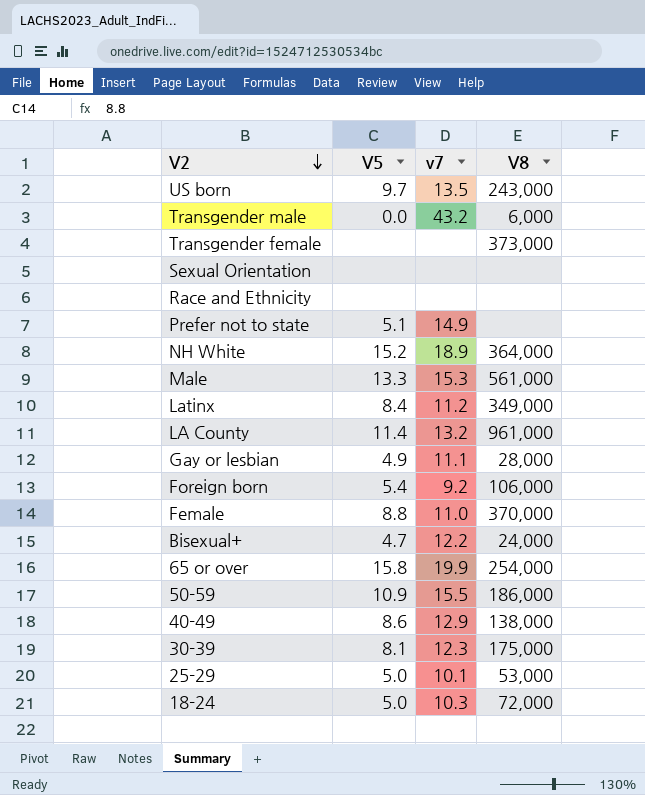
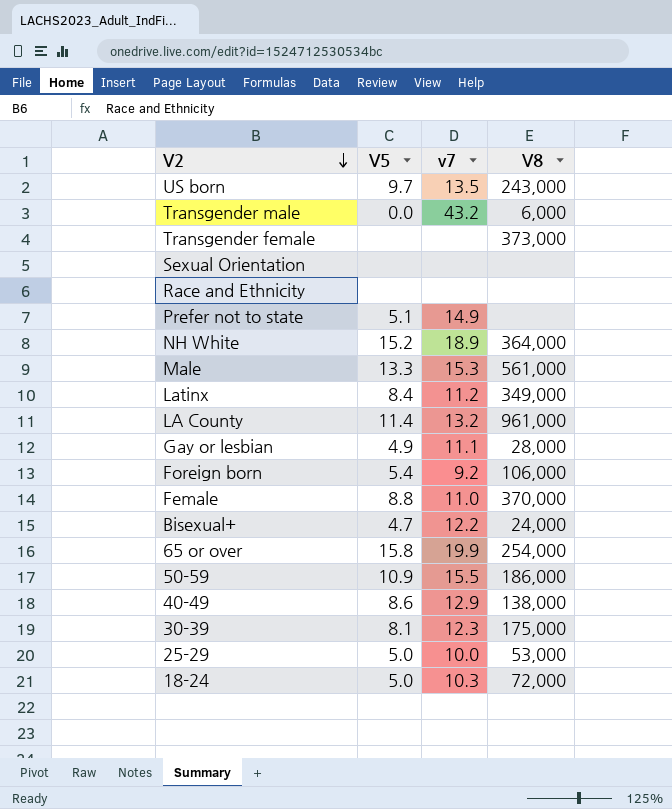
25-29 | v7: 10.1 -> 10.0

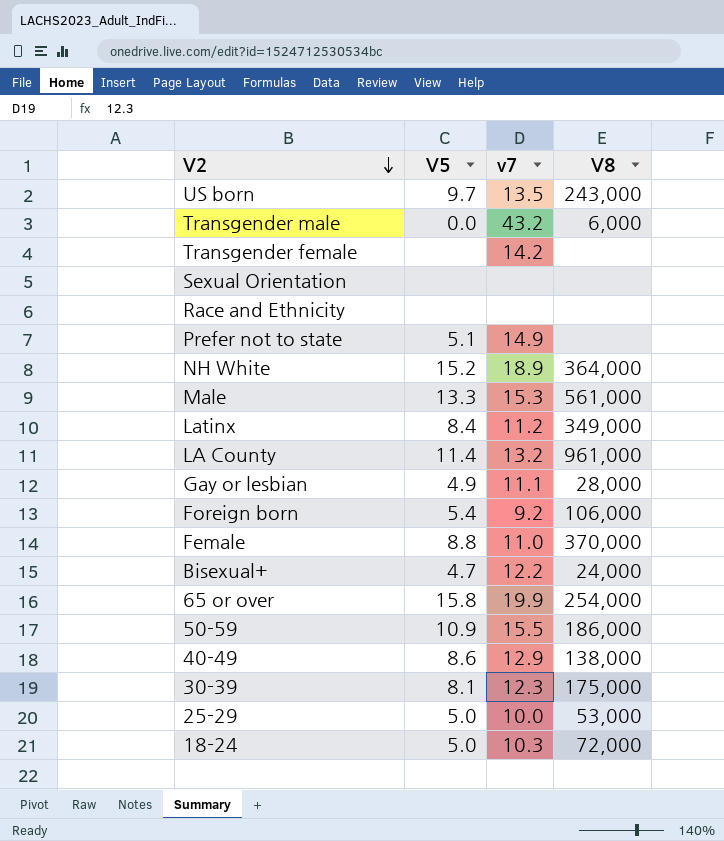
Transgender female | v7: none -> 14.2
Transgender female | V8: 373,000 -> none

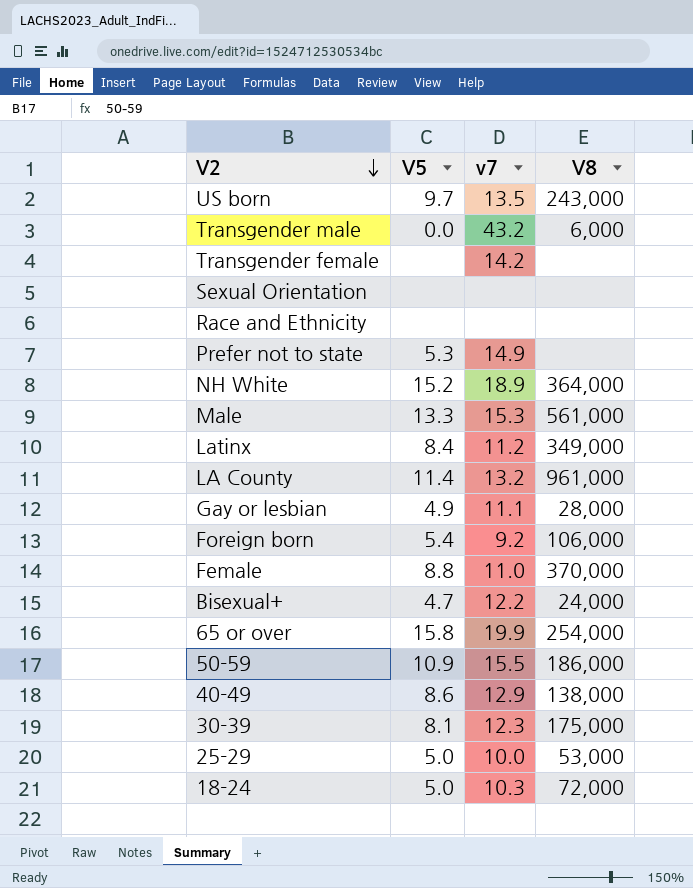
Prefer not to state | V5: 5.1 -> 5.3

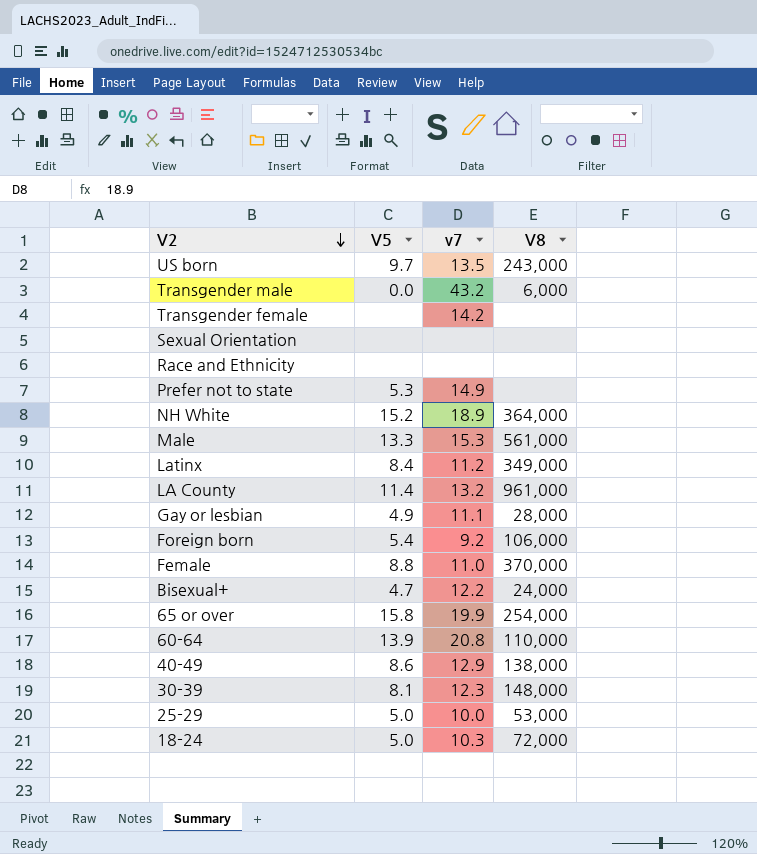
row 50-59: 10.9 | 15.5 | 186,000 -> none
row 60-64: none -> 13.9 | 20.8 | 110,000
30-39 | V8: 175,000 -> 148,000

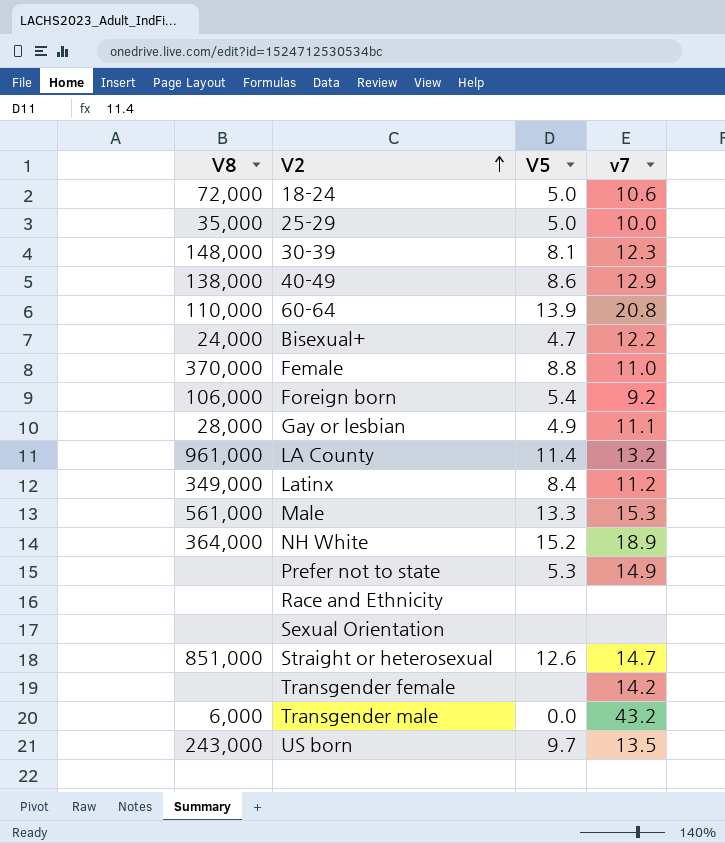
row order: V2 descending -> V2 ascending
column V8 | position: 4 -> 1
row 65 or over: 15.8 | 19.9 | 254,000 -> none
18-24 | v7: 10.3 -> 10.6
25-29 | V8: 53,000 -> 35,000
row Straight or heterosexual: none -> 851,000 | 12.6 | 14.7

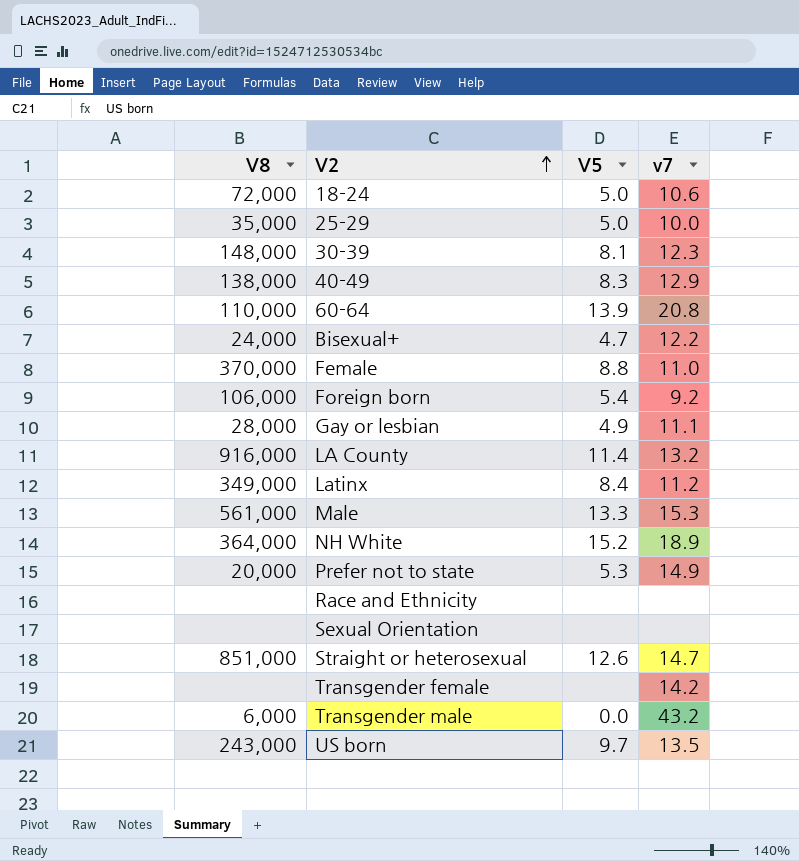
40-49 | V5: 8.6 -> 8.3
LA County | V8: 961,000 -> 916,000
Prefer not to state | V8: none -> 20,000

